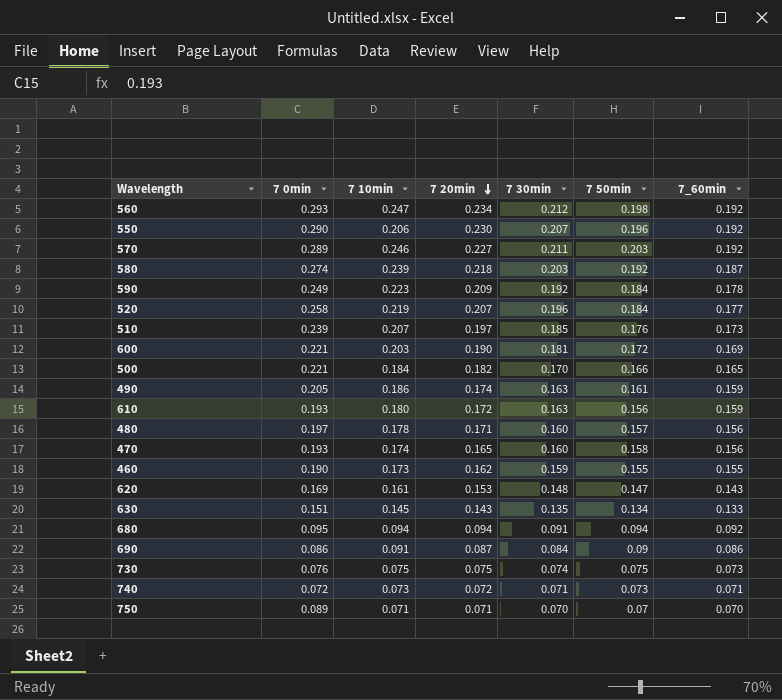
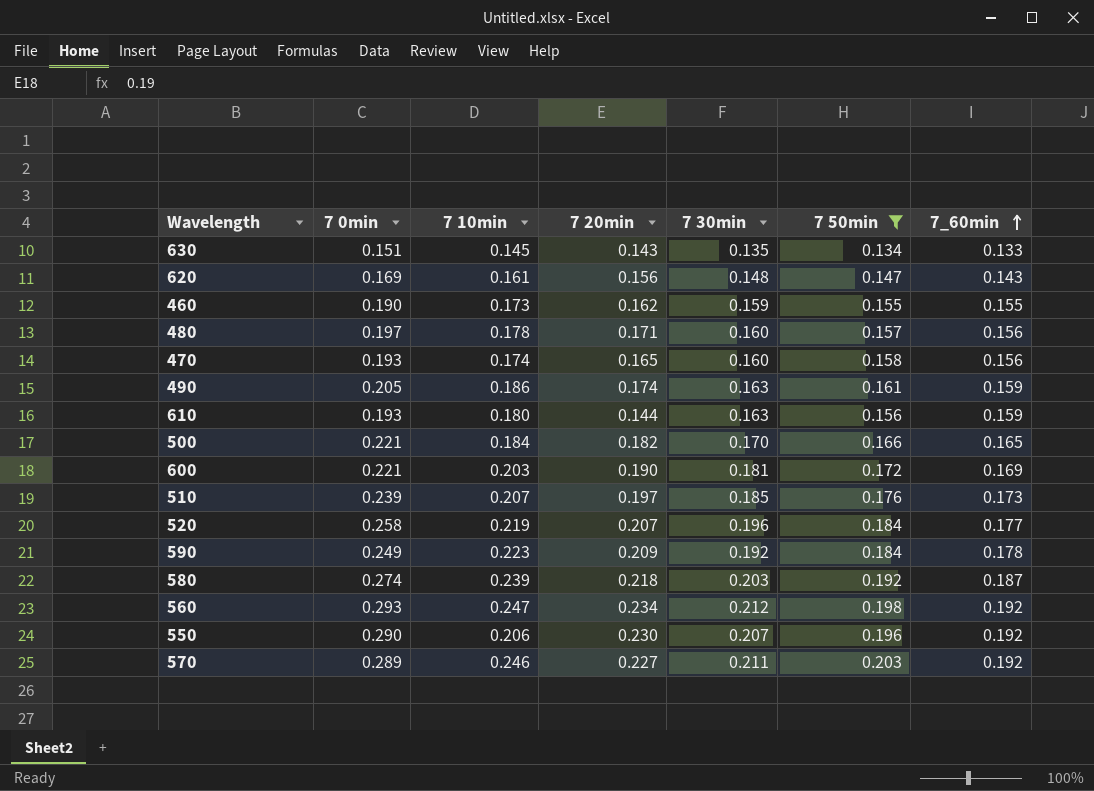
filter: none -> 7 50min >= 0.134
row order: 7 20min descending -> 7_60min ascending
620 | 7 20min: 0.153 -> 0.156
610 | 7 20min: 0.172 -> 0.144

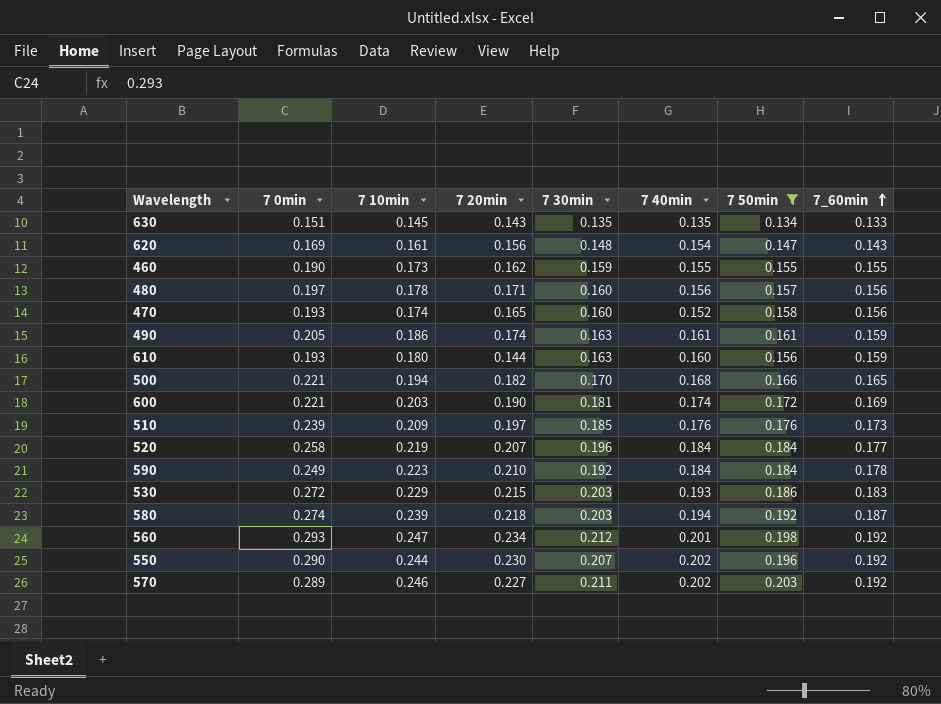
column 7 40min | position: none -> 6
500 | 7 10min: 0.184 -> 0.194
510 | 7 10min: 0.207 -> 0.209
590 | 7 20min: 0.209 -> 0.210
row 530: none -> 0.272 | 0.229 | 0.215 | 0.203 | 0.193 | 0.186 | 0.183
550 | 7 10min: 0.206 -> 0.244

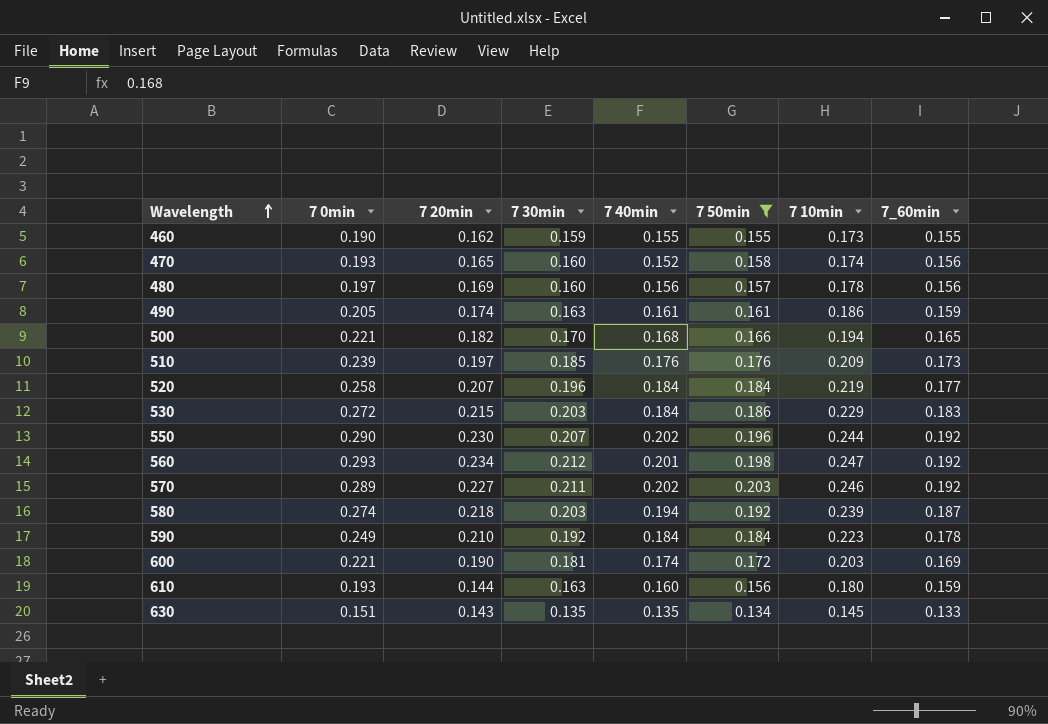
row order: 7_60min ascending -> Wavelength ascending
column 7 10min | position: 3 -> 7
row 620: 0.169 | 0.161 | 0.156 | 0.148 | 0.154 | 0.147 | 0.143 -> none
480 | 7 20min: 0.171 -> 0.169
530 | 7 40min: 0.193 -> 0.184

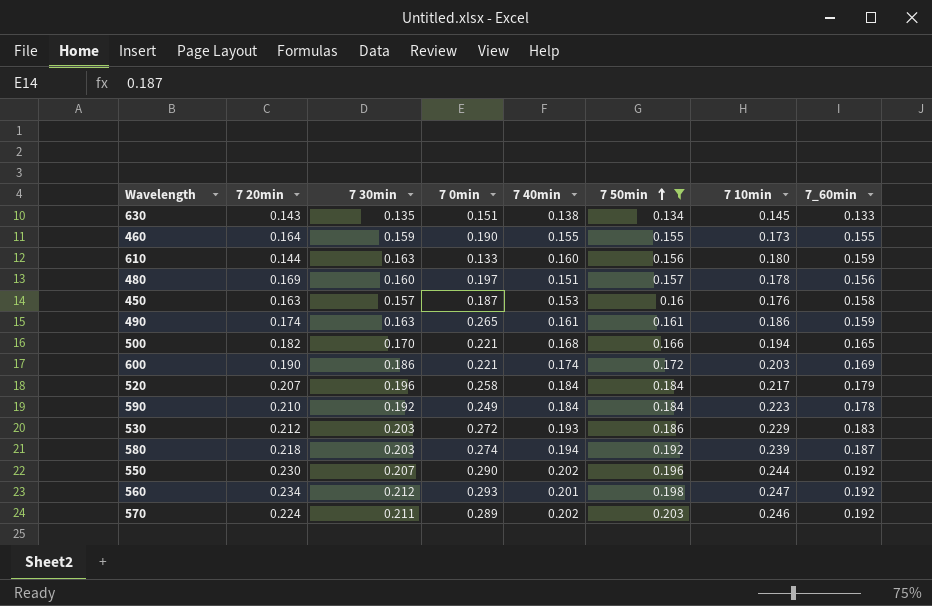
row order: Wavelength ascending -> 7 50min ascending
column 7 0min | position: 2 -> 4
row 470: 0.193 | 0.165 | 0.160 | 0.152 | 0.158 | 0.174 | 0.156 -> none
row 510: 0.239 | 0.197 | 0.185 | 0.176 | 0.176 | 0.209 | 0.173 -> none
630 | 7 40min: 0.135 -> 0.138
460 | 7 20min: 0.162 -> 0.164
610 | 7 0min: 0.193 -> 0.133
480 | 7 40min: 0.156 -> 0.151
row 450: none -> 0.163 | 0.157 | 0.187 | 0.153 | 0.16 | 0.176 | 0.158
490 | 7 0min: 0.205 -> 0.265
600 | 7 30min: 0.181 -> 0.186
520 | 7 10min: 0.219 -> 0.217
520 | 7_60min: 0.177 -> 0.179
530 | 7 20min: 0.215 -> 0.212
530 | 7 40min: 0.184 -> 0.193
570 | 7 20min: 0.227 -> 0.224

